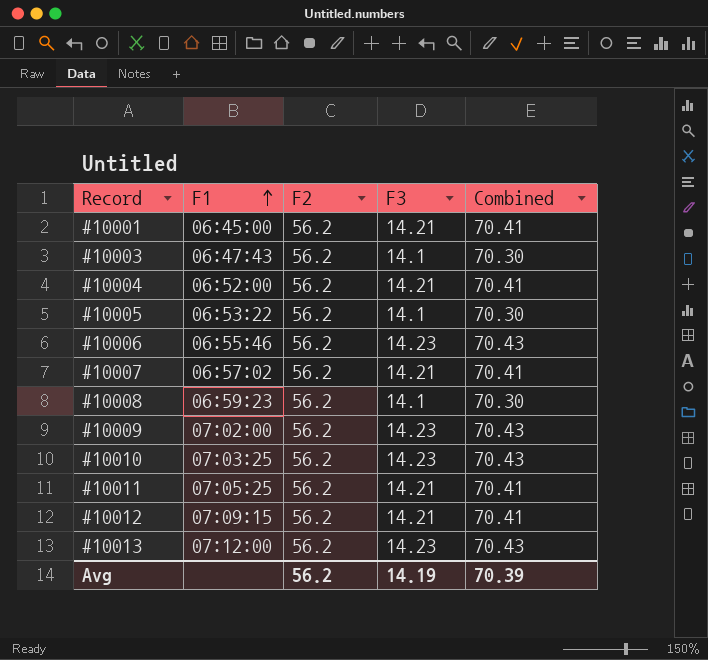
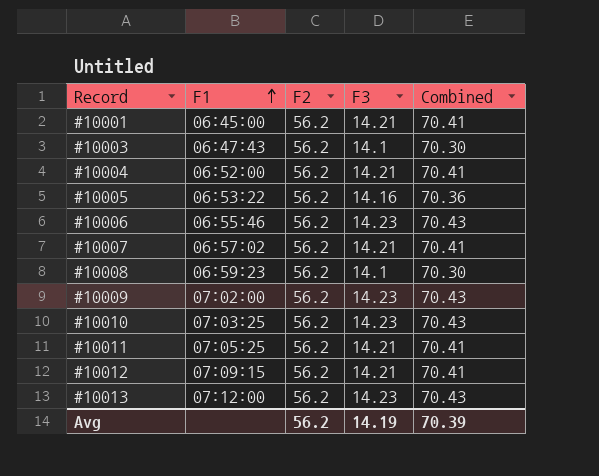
#10005 | F3: 14.1 -> 14.16
#10005 | Combined: 70.30 -> 70.36

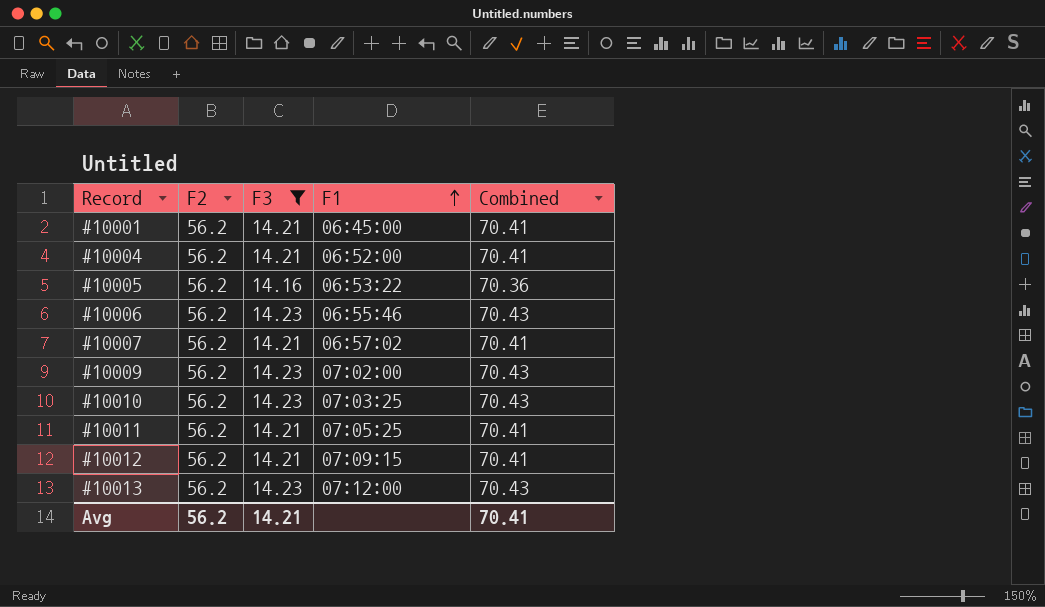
filter: none -> F3 != 14.1
column F1 | position: 2 -> 4
Avg | F3: 14.19 -> 14.21
Avg | Combined: 70.39 -> 70.41

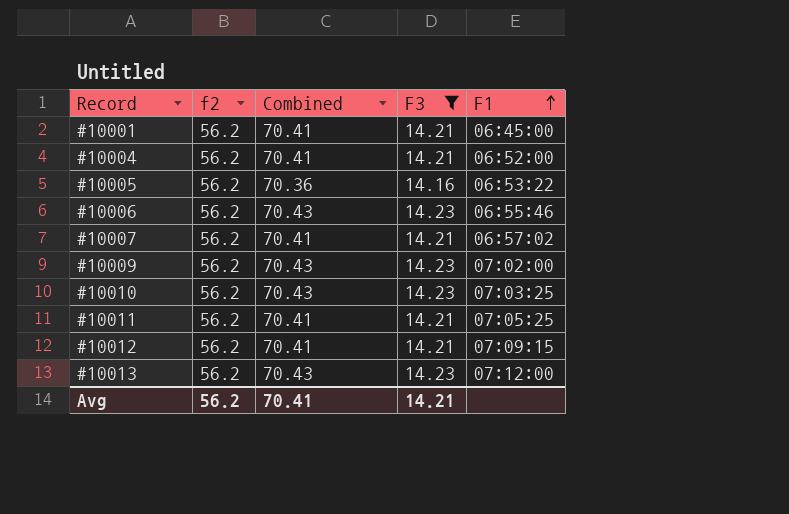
column name: F2 -> f2
column Combined | position: 5 -> 3

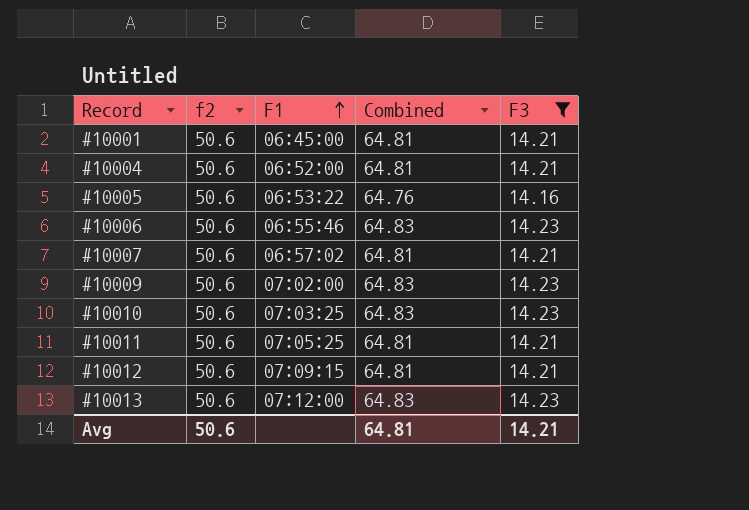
column F1 | position: 5 -> 3
#10001 | f2: 56.2 -> 50.6
#10001 | Combined: 70.41 -> 64.81
#10004 | f2: 56.2 -> 50.6
#10004 | Combined: 70.41 -> 64.81
#10005 | f2: 56.2 -> 50.6
#10005 | Combined: 70.36 -> 64.76
#10006 | f2: 56.2 -> 50.6
#10006 | Combined: 70.43 -> 64.83
#10007 | f2: 56.2 -> 50.6
#10007 | Combined: 70.41 -> 64.81
#10009 | f2: 56.2 -> 50.6
#10009 | Combined: 70.43 -> 64.83
#10010 | f2: 56.2 -> 50.6
#10010 | Combined: 70.43 -> 64.83
#10011 | f2: 56.2 -> 50.6
#10011 | Combined: 70.41 -> 64.81
#10012 | f2: 56.2 -> 50.6
#10012 | Combined: 70.41 -> 64.81
#10013 | f2: 56.2 -> 50.6
#10013 | Combined: 70.43 -> 64.83
Avg | f2: 56.2 -> 50.6
Avg | Combined: 70.41 -> 64.81

